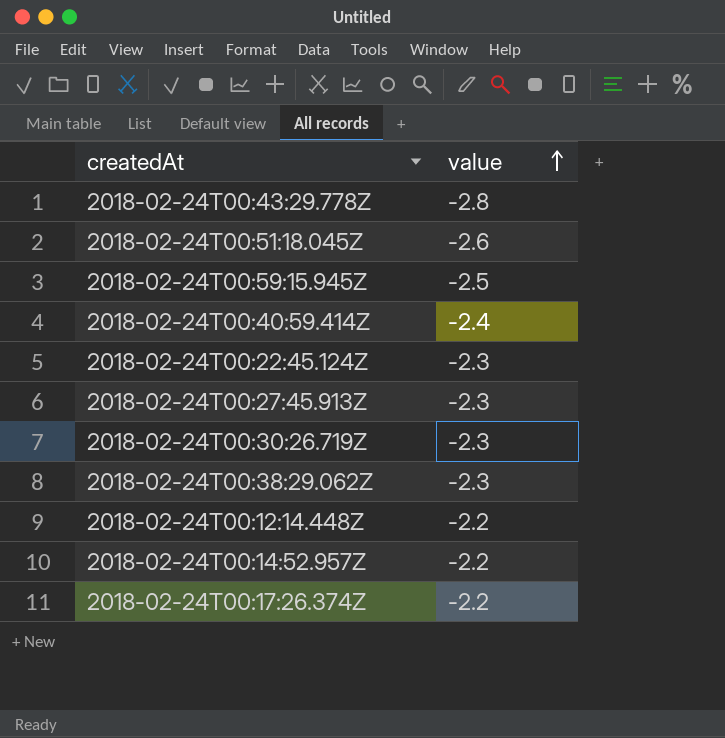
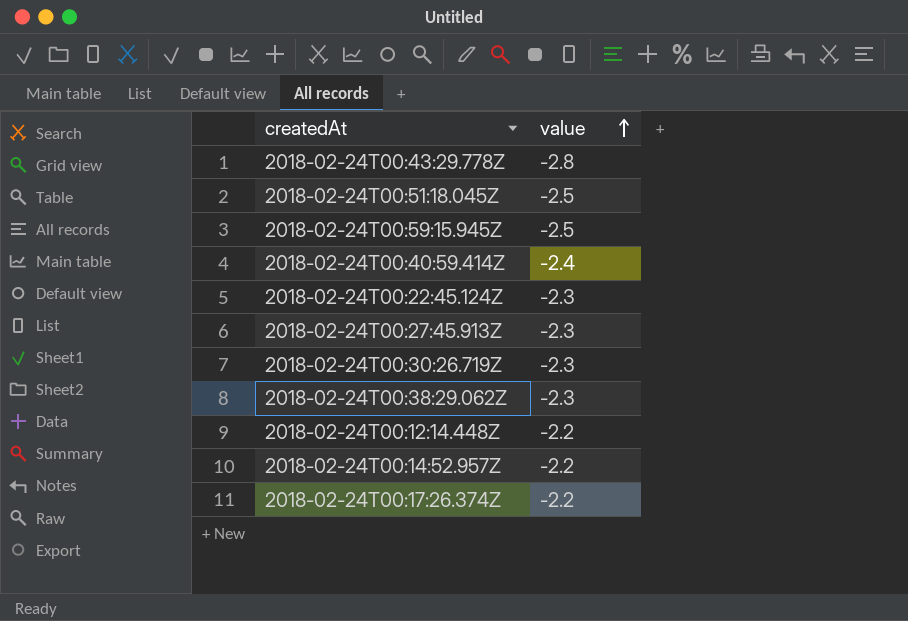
2018-02-24T00:51:18.045Z | value: -2.6 -> -2.5

